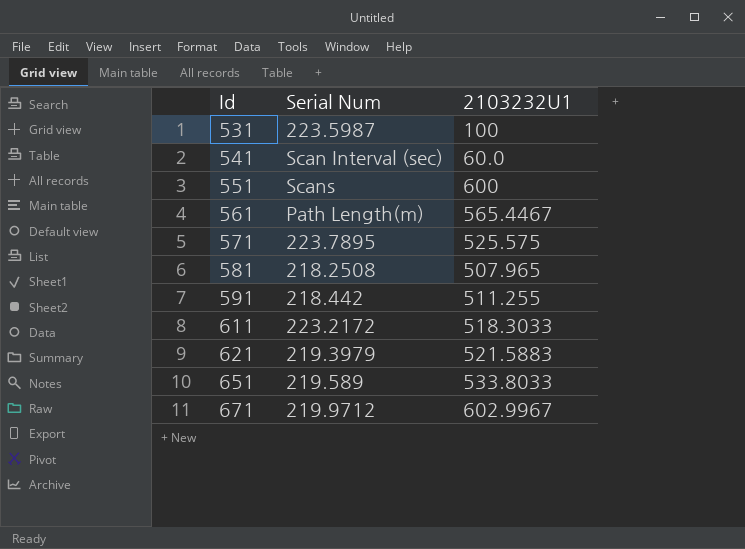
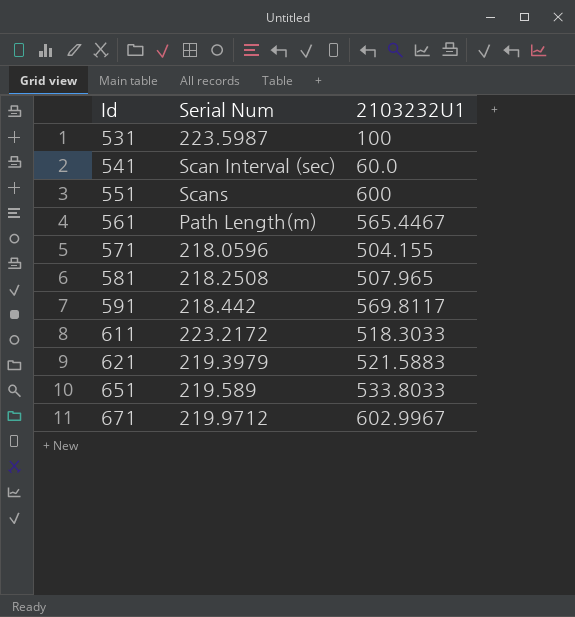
571 | Serial Num: 223.7895 -> 218.0596
571 | 2103232U1: 525.575 -> 504.155
591 | 2103232U1: 511.255 -> 569.8117

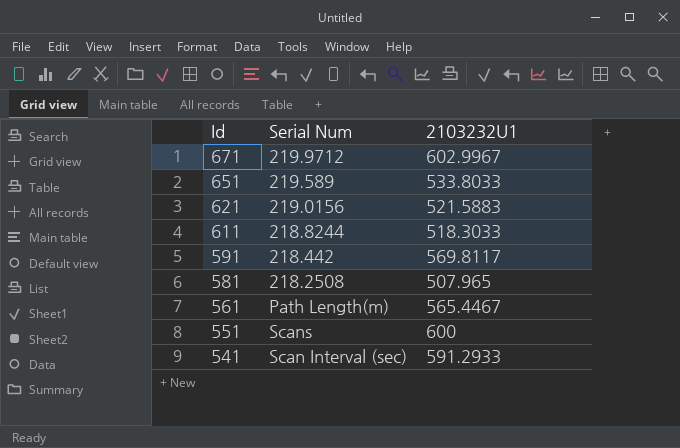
row order: Id ascending -> Id descending
row 531: 223.5987 | 100 -> none
row 571: 218.0596 | 504.155 -> none
621 | Serial Num: 219.3979 -> 219.0156
611 | Serial Num: 223.2172 -> 218.8244
541 | 2103232U1: 60.0 -> 591.2933

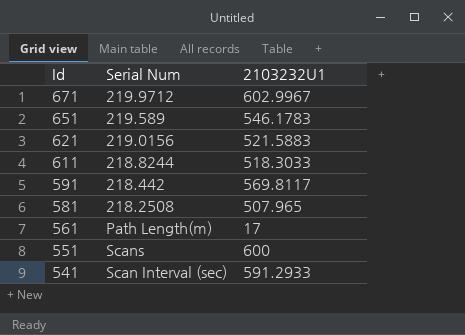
651 | 2103232U1: 533.8033 -> 546.1783
561 | 2103232U1: 565.4467 -> 17

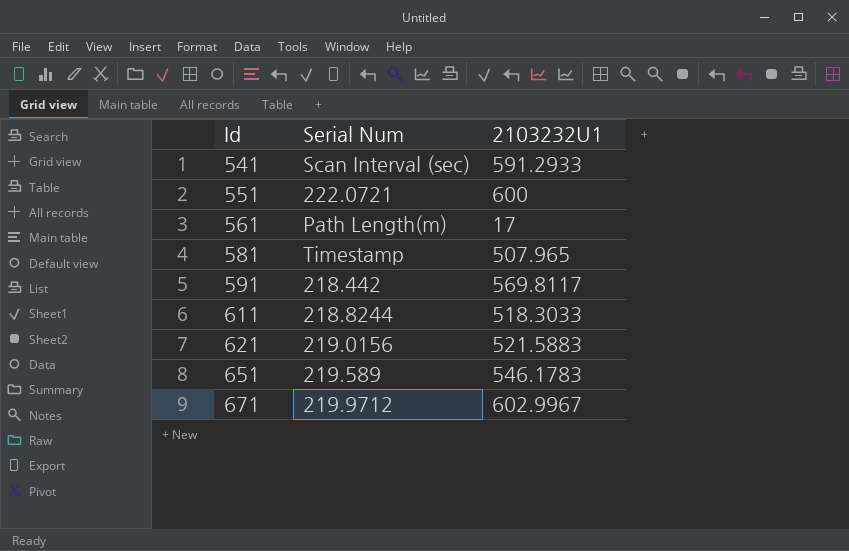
row order: Id descending -> Id ascending
551 | Serial Num: Scans -> 222.0721
581 | Serial Num: 218.2508 -> Timestamp

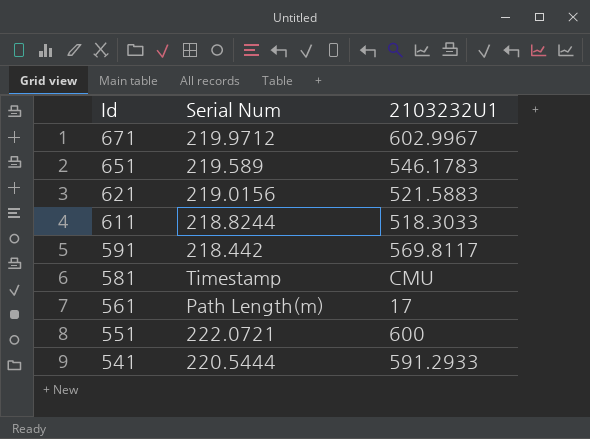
row order: Id ascending -> Id descending
581 | 2103232U1: 507.965 -> CMU
541 | Serial Num: Scan Interval (sec) -> 220.5444

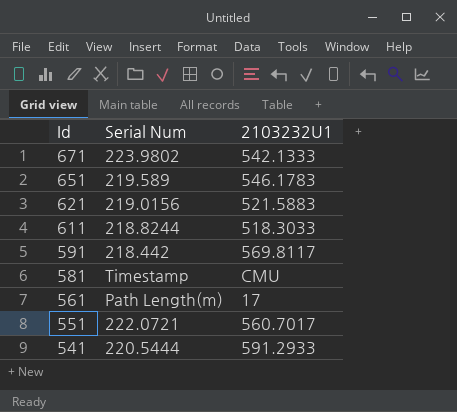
671 | Serial Num: 219.9712 -> 223.9802
671 | 2103232U1: 602.9967 -> 542.1333
551 | 2103232U1: 600 -> 560.7017

